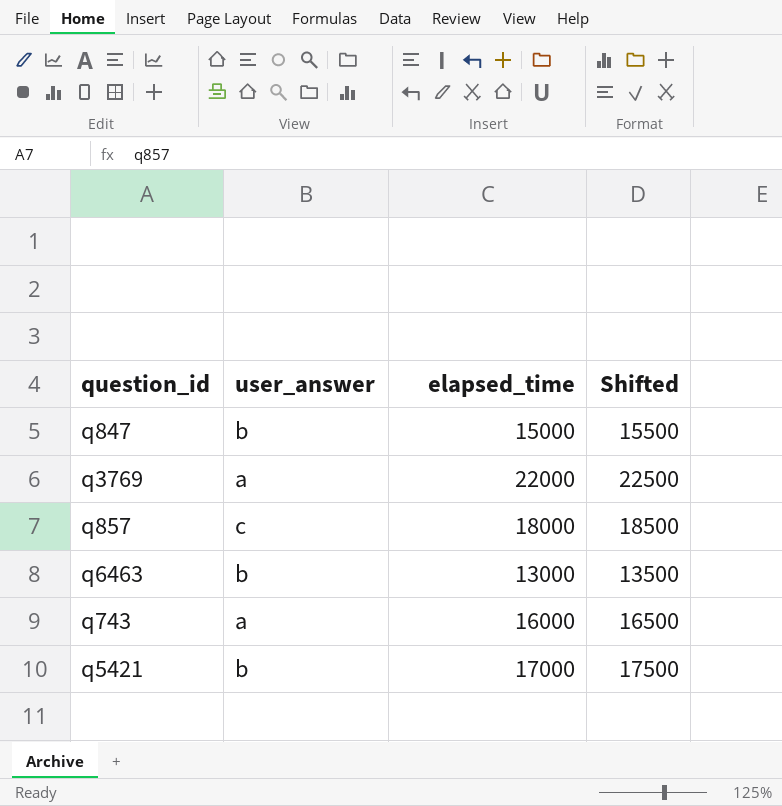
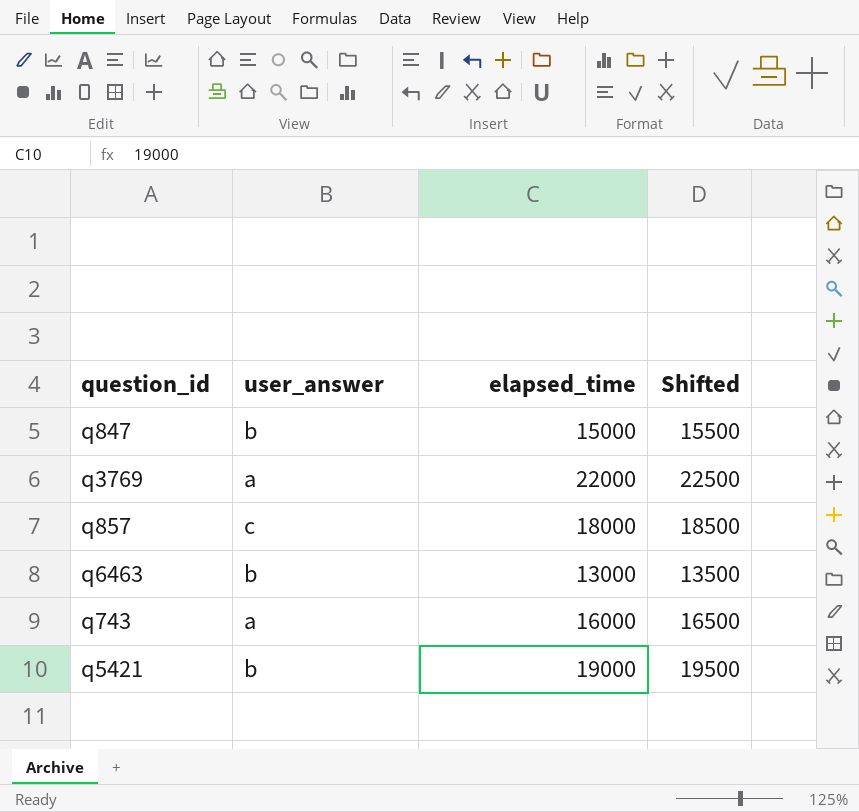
q5421 | elapsed_time: 17000 -> 19000
q5421 | Shifted: 17500 -> 19500

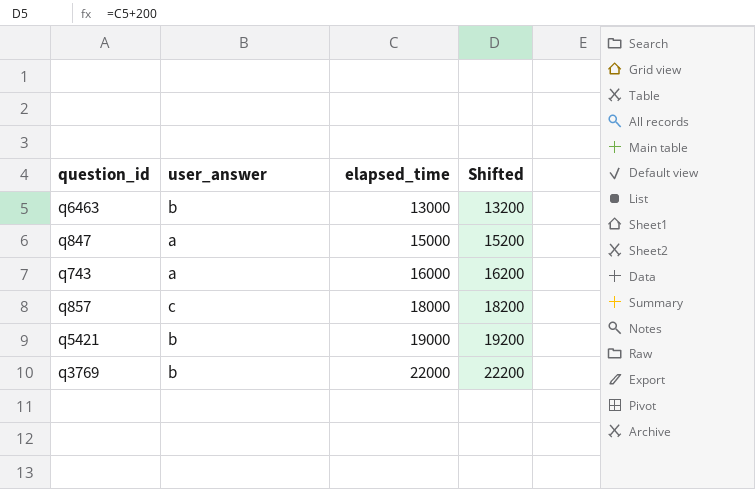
row order: none -> elapsed_time ascending
column Shifted | formula: [elapsed_time] + 500 -> [elapsed_time] + 200
q847 | user_answer: b -> a
q3769 | user_answer: a -> b

